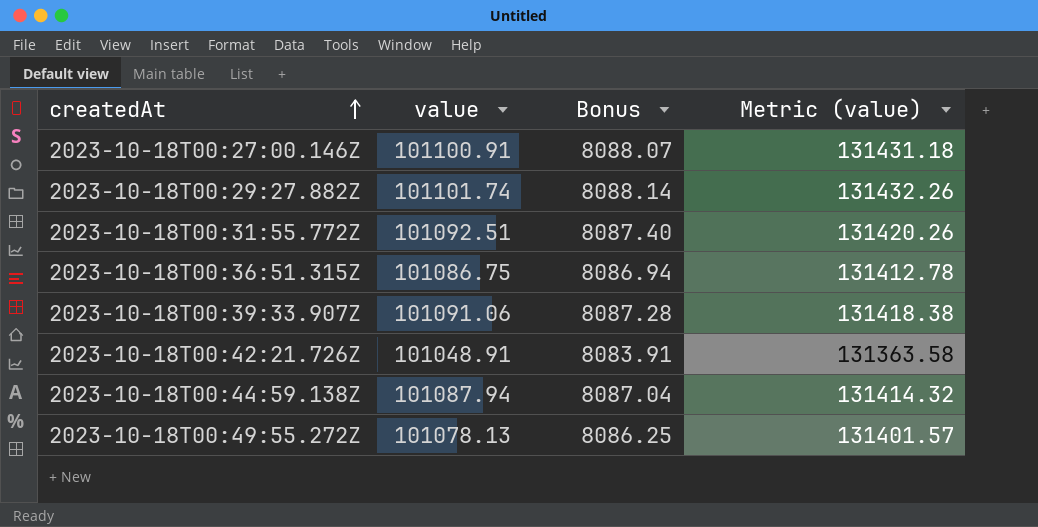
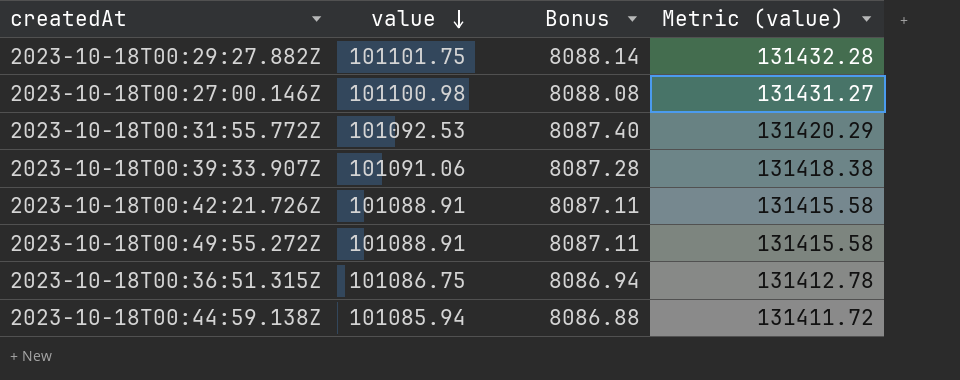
row order: createdAt ascending -> value descending
2023-10-18T00:29:27.882Z | value: 101101.74 -> 101101.75
2023-10-18T00:29:27.882Z | Metric (value): 131432.26 -> 131432.28
2023-10-18T00:27:00.146Z | value: 101100.91 -> 101100.98
2023-10-18T00:27:00.146Z | Bonus: 8088.07 -> 8088.08
2023-10-18T00:27:00.146Z | Metric (value): 131431.18 -> 131431.27
2023-10-18T00:31:55.772Z | value: 101092.51 -> 101092.53
2023-10-18T00:31:55.772Z | Metric (value): 131420.26 -> 131420.29
2023-10-18T00:42:21.726Z | value: 101048.91 -> 101088.91
2023-10-18T00:42:21.726Z | Bonus: 8083.91 -> 8087.11
2023-10-18T00:42:21.726Z | Metric (value): 131363.58 -> 131415.58
2023-10-18T00:49:55.272Z | value: 101078.13 -> 101088.91
2023-10-18T00:49:55.272Z | Bonus: 8086.25 -> 8087.11
2023-10-18T00:49:55.272Z | Metric (value): 131401.57 -> 131415.58
2023-10-18T00:44:59.138Z | value: 101087.94 -> 101085.94
2023-10-18T00:44:59.138Z | Bonus: 8087.04 -> 8086.88
2023-10-18T00:44:59.138Z | Metric (value): 131414.32 -> 131411.72

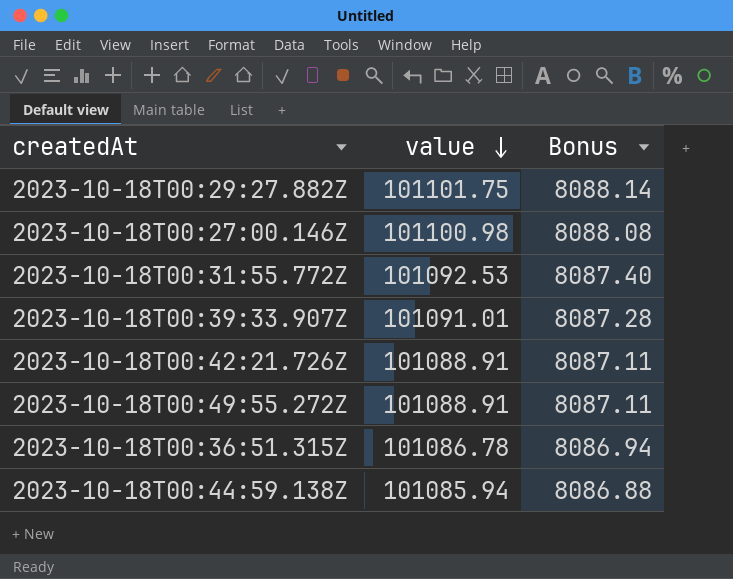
column Metric (value) | formula: [value] * 1.3 -> none
2023-10-18T00:39:33.907Z | value: 101091.06 -> 101091.01
2023-10-18T00:36:51.315Z | value: 101086.75 -> 101086.78

